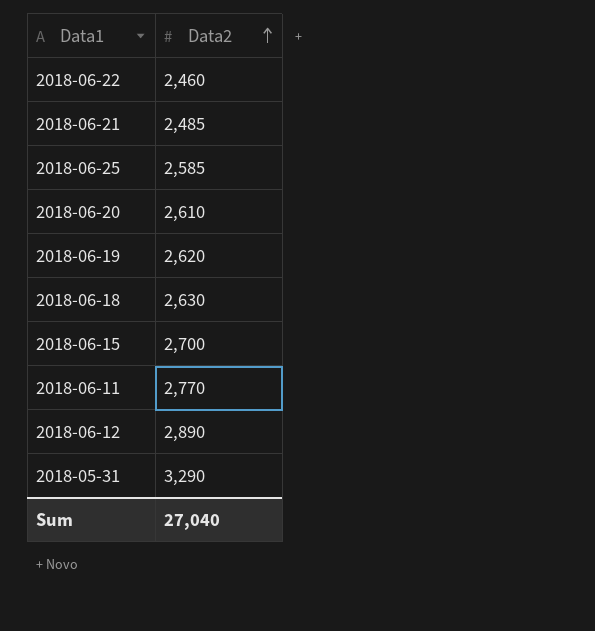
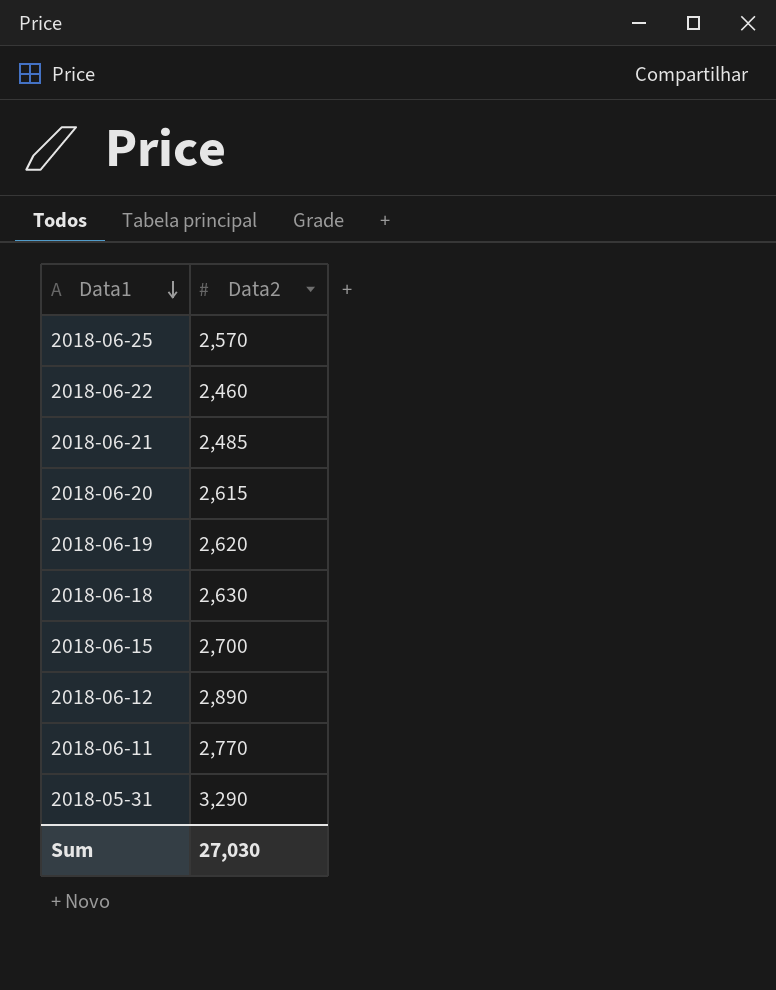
row order: Data2 ascending -> Data1 descending
2018-06-25 | Data2: 2,585 -> 2,570
2018-06-20 | Data2: 2,610 -> 2,615
Sum | Data2: 27,040 -> 27,030

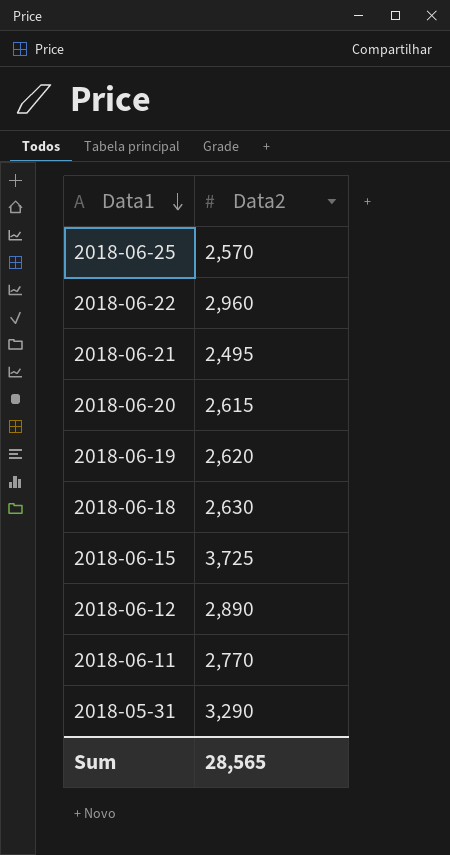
2018-06-22 | Data2: 2,460 -> 2,960
2018-06-21 | Data2: 2,485 -> 2,495
2018-06-15 | Data2: 2,700 -> 3,725
Sum | Data2: 27,030 -> 28,565

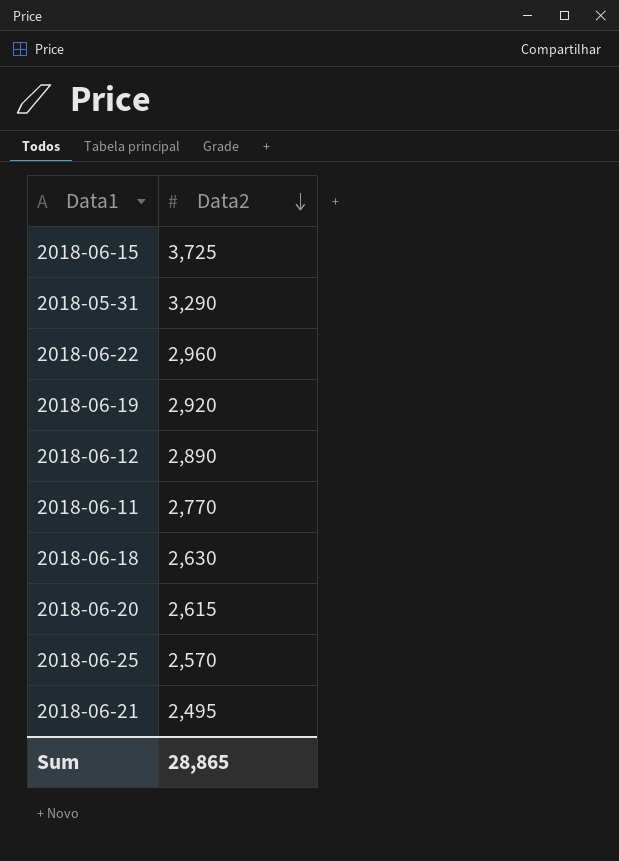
row order: Data1 descending -> Data2 descending
2018-06-19 | Data2: 2,620 -> 2,920
Sum | Data2: 28,565 -> 28,865

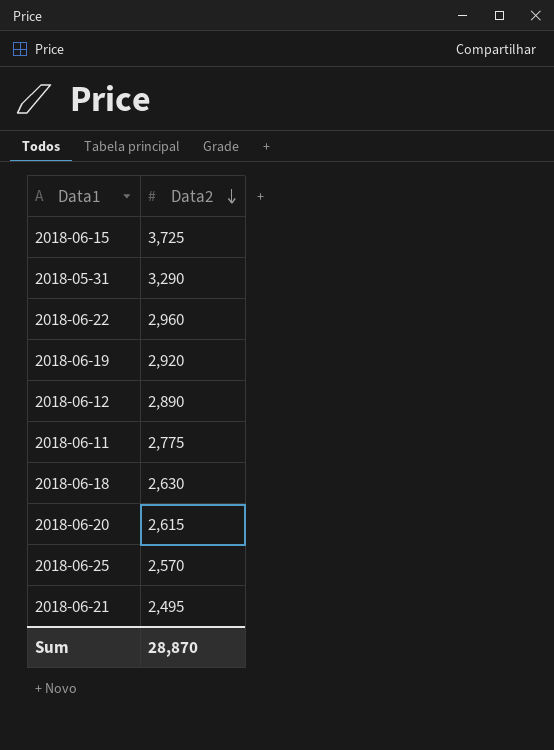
2018-06-11 | Data2: 2,770 -> 2,775
Sum | Data2: 28,865 -> 28,870

